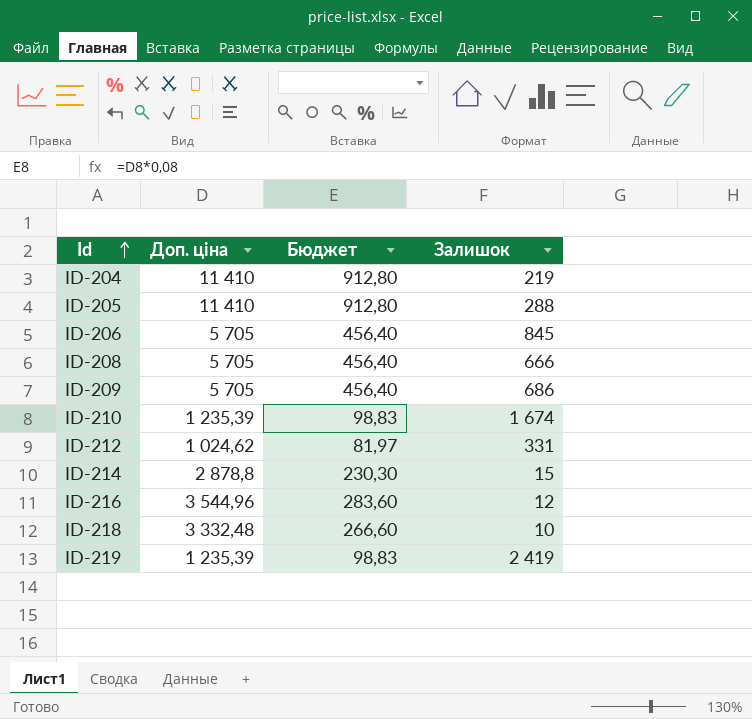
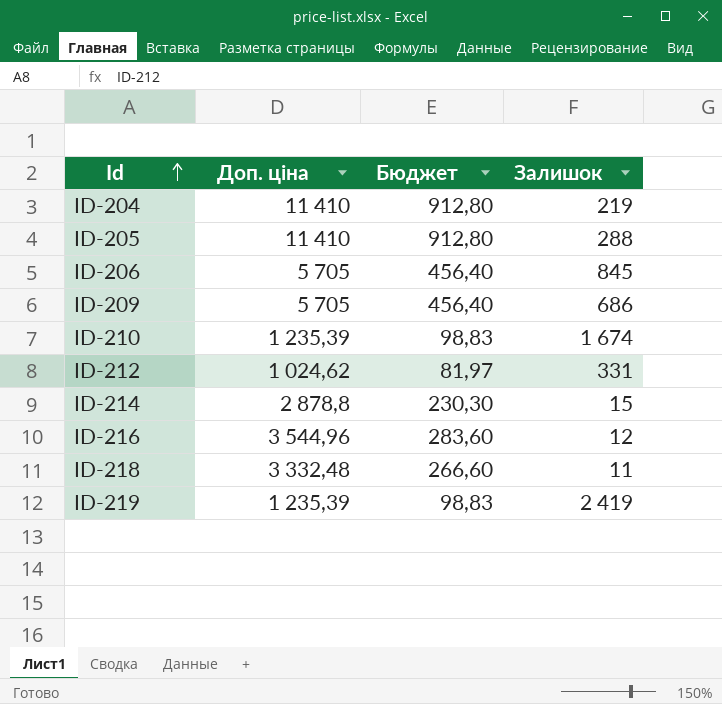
row ID-208: 5 705 | 456,40 | 666 -> none
ID-218 | Залишок: 10 -> 11

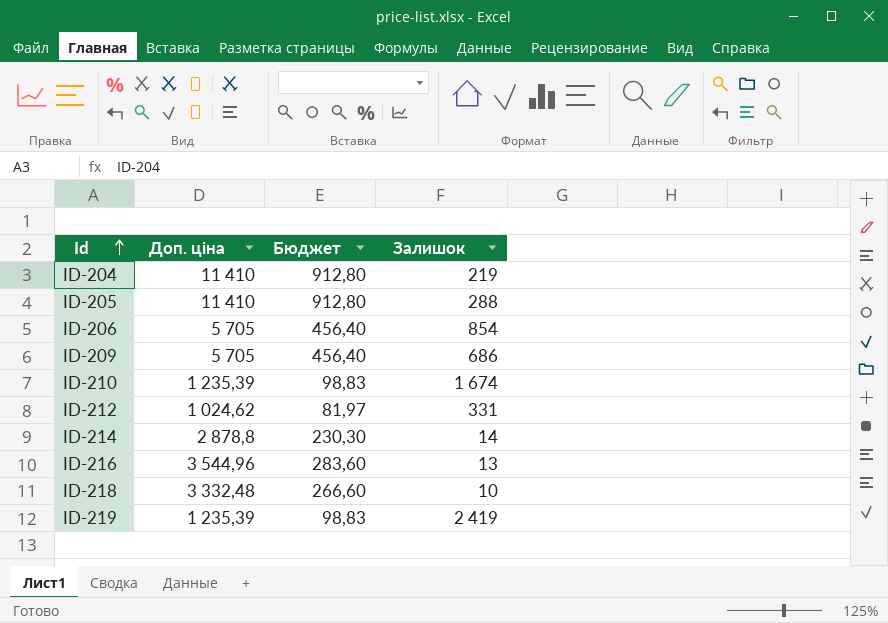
ID-206 | Залишок: 845 -> 854
ID-214 | Залишок: 15 -> 14
ID-216 | Залишок: 12 -> 13
ID-218 | Залишок: 11 -> 10

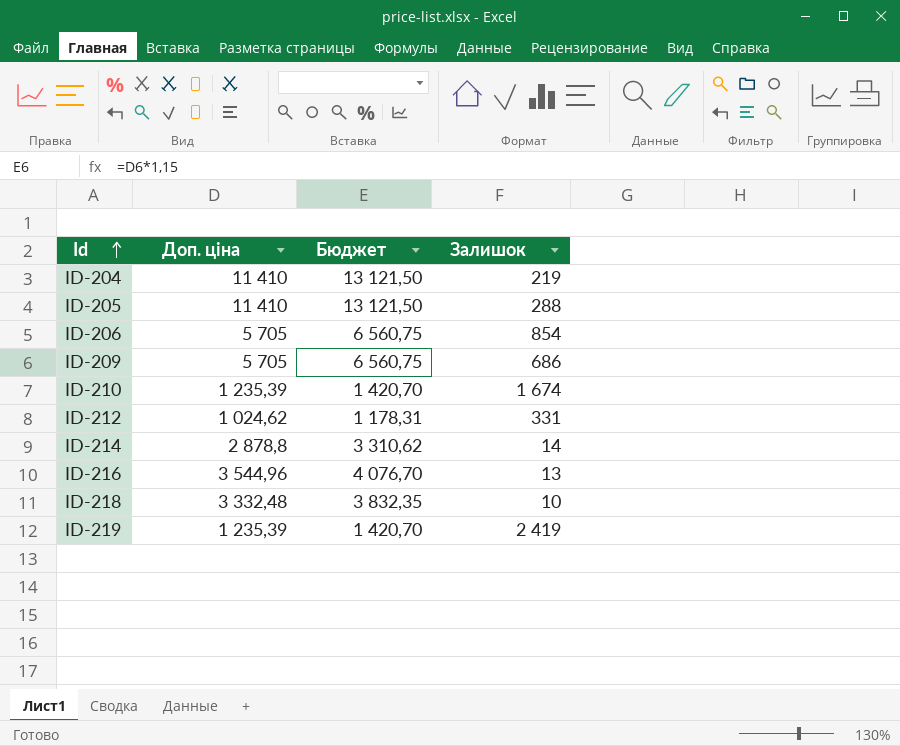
column Бюджет | formula: [Доп. ціна] * 0,08 -> [Доп. ціна] * 1,15

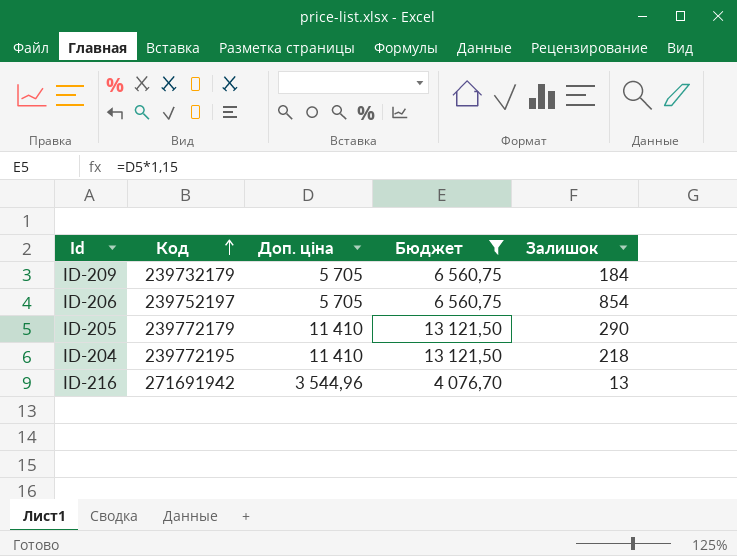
filter: none -> Бюджет >= 4 076,70
row order: Id ascending -> Код ascending
column Код | position: none -> 2
ID-209 | Залишок: 686 -> 184
ID-205 | Залишок: 288 -> 290
ID-204 | Залишок: 219 -> 218

